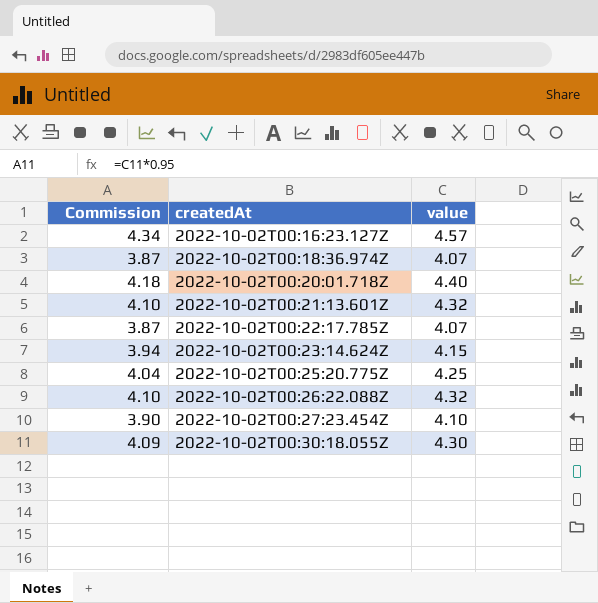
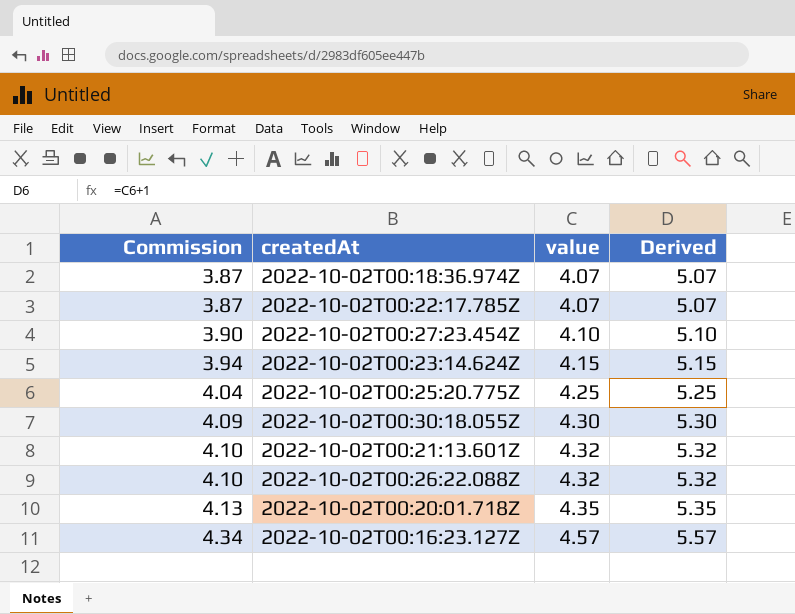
row order: createdAt ascending -> Commission ascending
column Derived | formula: none -> [value] + 1
2022-10-02T00:20:01.718Z | Commission: 4.18 -> 4.13
2022-10-02T00:20:01.718Z | value: 4.40 -> 4.35

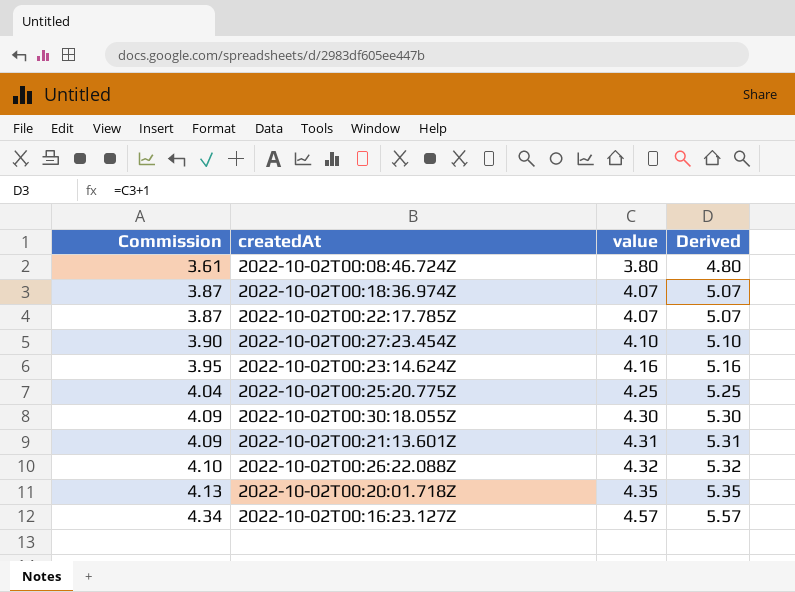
row 2022-10-02T00:08:46.724Z: none -> 3.61 | 3.80 | 4.80
2022-10-02T00:23:14.624Z | Commission: 3.94 -> 3.95
2022-10-02T00:23:14.624Z | value: 4.15 -> 4.16
2022-10-02T00:23:14.624Z | Derived: 5.15 -> 5.16
2022-10-02T00:21:13.601Z | Commission: 4.10 -> 4.09
2022-10-02T00:21:13.601Z | value: 4.32 -> 4.31
2022-10-02T00:21:13.601Z | Derived: 5.32 -> 5.31

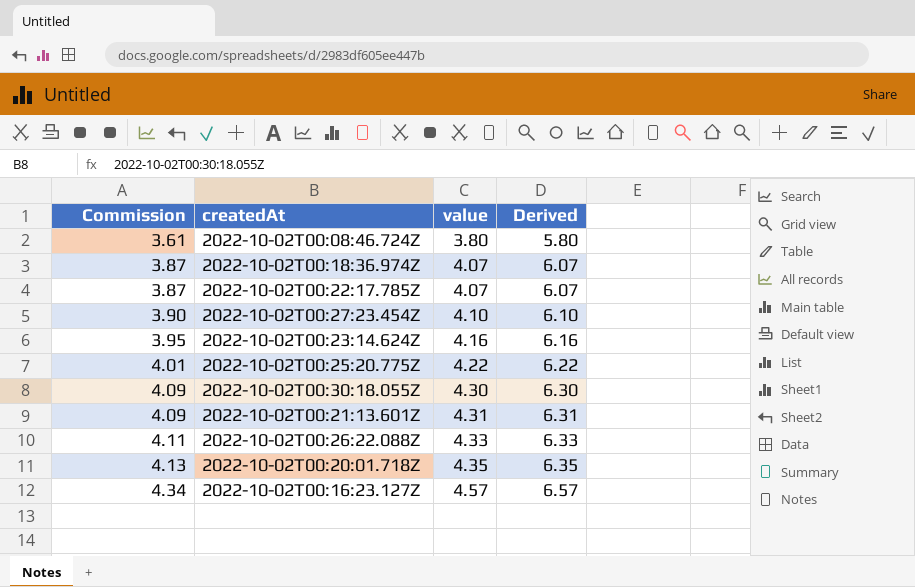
column Derived | formula: [value] + 1 -> [value] + 2
2022-10-02T00:25:20.775Z | Commission: 4.04 -> 4.01
2022-10-02T00:25:20.775Z | value: 4.25 -> 4.22
2022-10-02T00:26:22.088Z | Commission: 4.10 -> 4.11
2022-10-02T00:26:22.088Z | value: 4.32 -> 4.33

